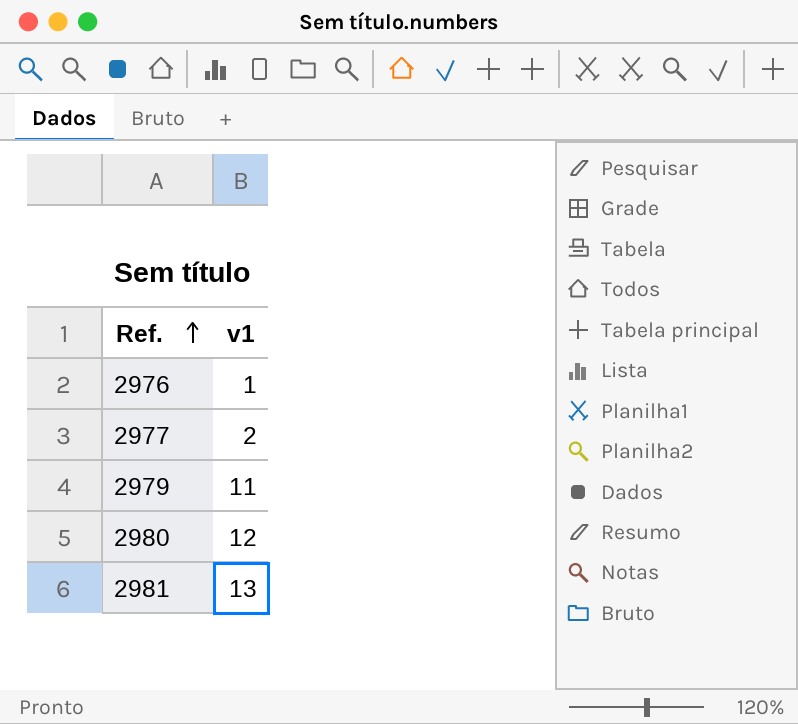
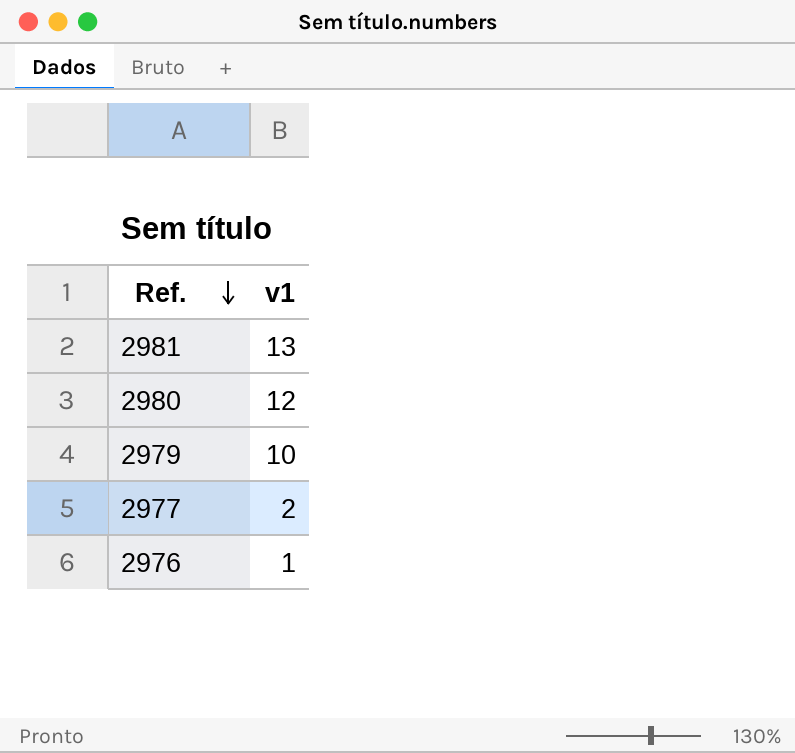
row order: Ref. ascending -> Ref. descending
2979 | v1: 11 -> 10

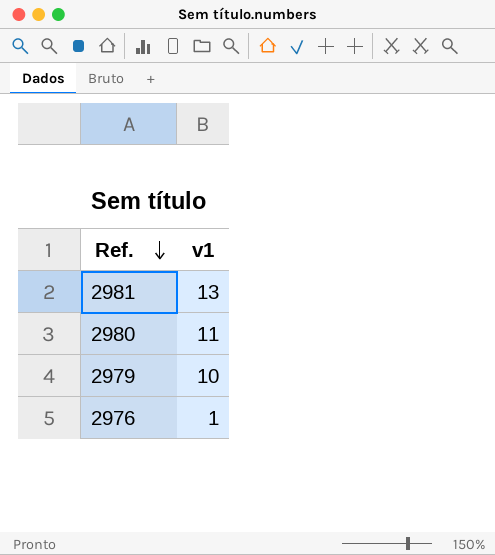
row 2977: 2 -> none
2980 | v1: 12 -> 11

